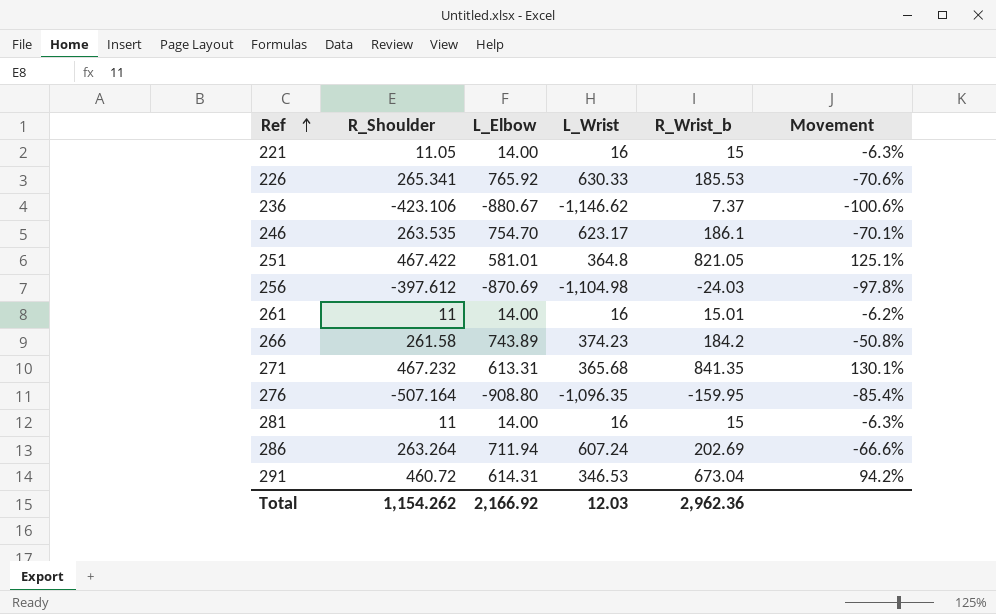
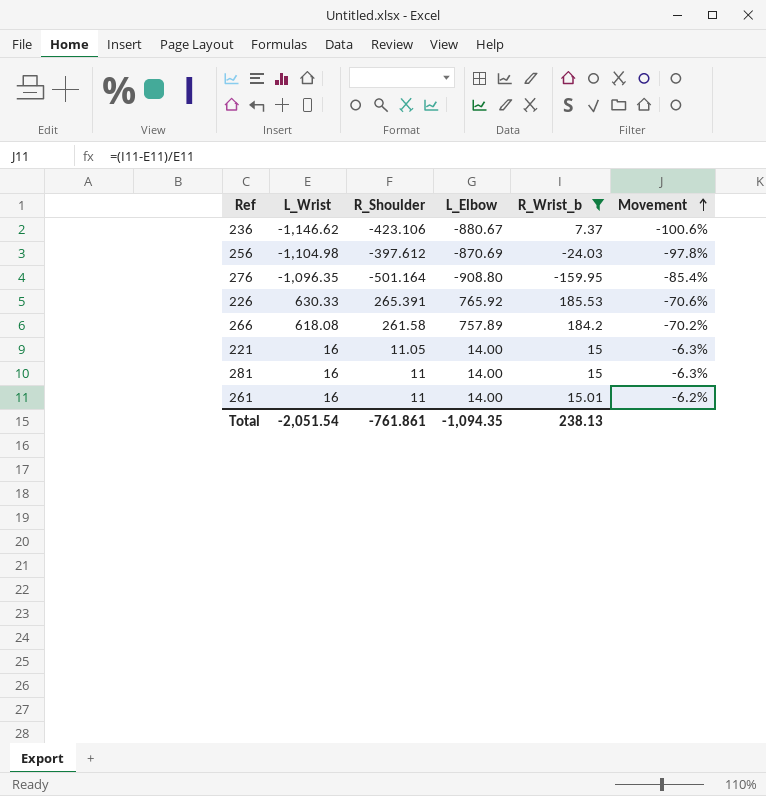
filter: none -> R_Wrist_b <= 185.53
row order: Ref ascending -> Movement ascending
column L_Wrist | position: 4 -> 2
276 | R_Shoulder: -507.164 -> -501.164
226 | R_Shoulder: 265.341 -> 265.391
266 | L_Wrist: 374.23 -> 618.08
266 | L_Elbow: 743.89 -> 757.89
266 | Movement: -50.8% -> -70.2%
Total | L_Wrist: 12.03 -> -2,051.54
Total | R_Shoulder: 1,154.262 -> -761.861
Total | L_Elbow: 2,166.92 -> -1,094.35
Total | R_Wrist_b: 2,962.36 -> 238.13

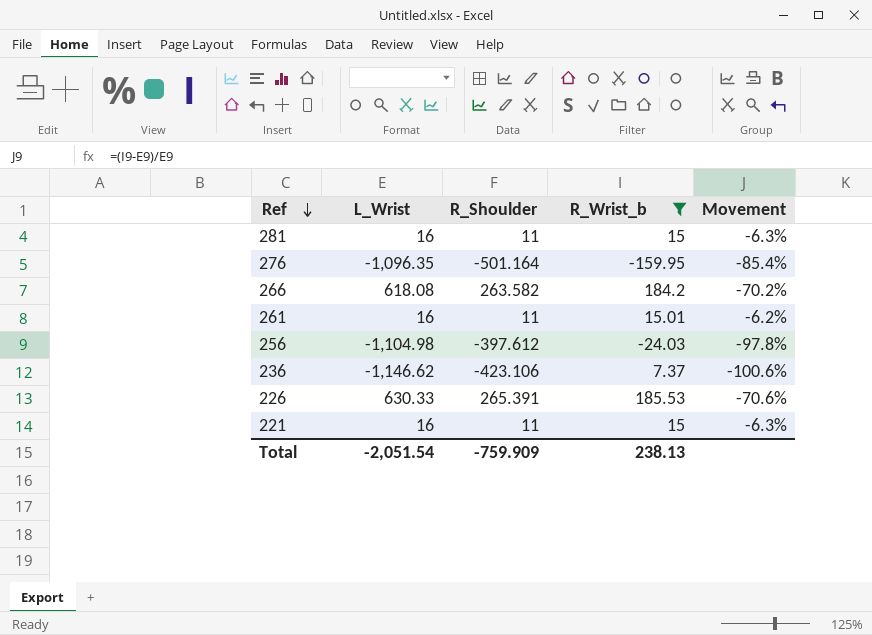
row order: Movement ascending -> Ref descending
column L_Elbow | position: 4 -> none
266 | R_Shoulder: 261.58 -> 263.582
221 | R_Shoulder: 11.05 -> 11
Total | R_Shoulder: -761.861 -> -759.909

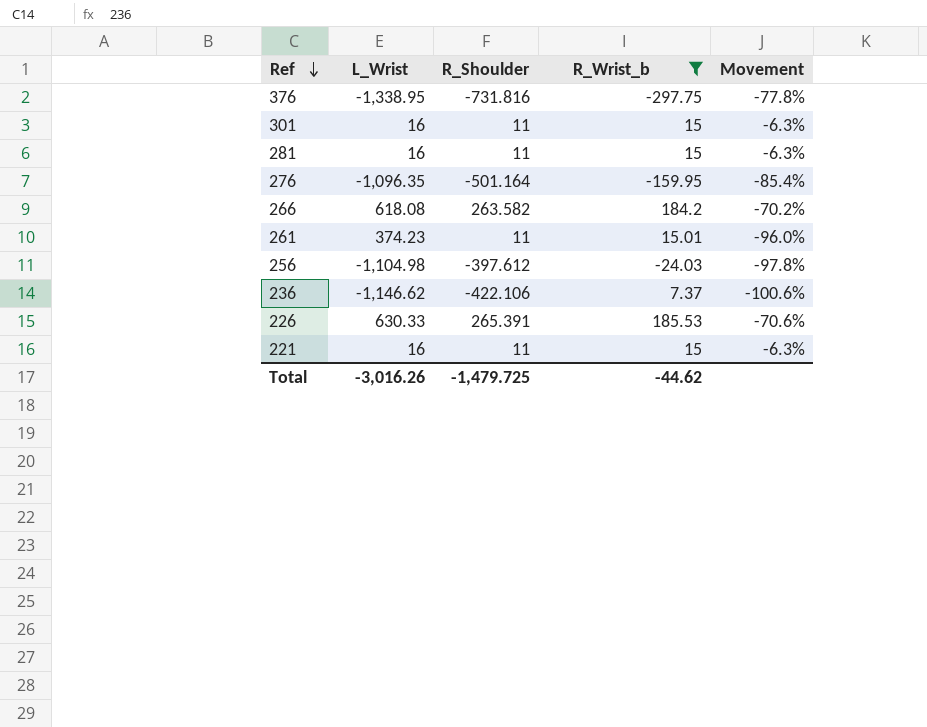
row 376: none -> -1,338.95 | -731.816 | -297.75 | -77.8%
row 301: none -> 16 | 11 | 15 | -6.3%
261 | L_Wrist: 16 -> 374.23
261 | Movement: -6.2% -> -96.0%
236 | R_Shoulder: -423.106 -> -422.106
Total | L_Wrist: -2,051.54 -> -3,016.26
Total | R_Shoulder: -759.909 -> -1,479.725
Total | R_Wrist_b: 238.13 -> -44.62

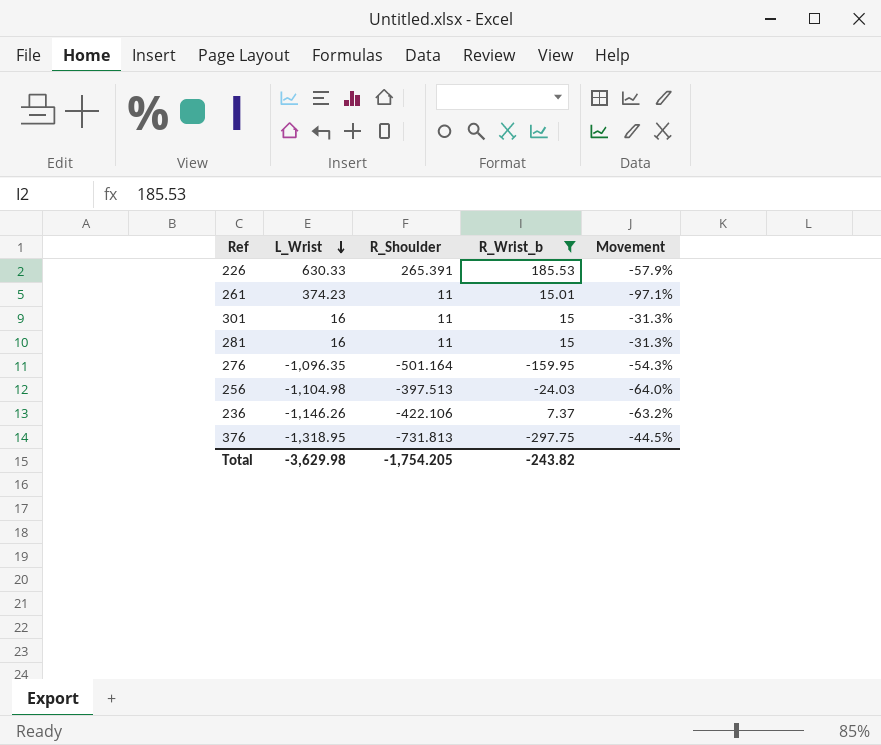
row order: Ref descending -> L_Wrist descending
column Movement | formula: ([R_Wrist_b] - [L_Wrist]) / [L_Wrist] -> ([R_Shoulder] - [L_Wrist]) / [L_Wrist]
row 266: 618.08 | 263.582 | 184.2 | -70.2% -> none
row 221: 16 | 11 | 15 | -6.3% -> none
256 | R_Shoulder: -397.612 -> -397.513
236 | L_Wrist: -1,146.62 -> -1,146.26
376 | L_Wrist: -1,338.95 -> -1,318.95
376 | R_Shoulder: -731.816 -> -731.813
Total | L_Wrist: -3,016.26 -> -3,629.98
Total | R_Shoulder: -1,479.725 -> -1,754.205
Total | R_Wrist_b: -44.62 -> -243.82

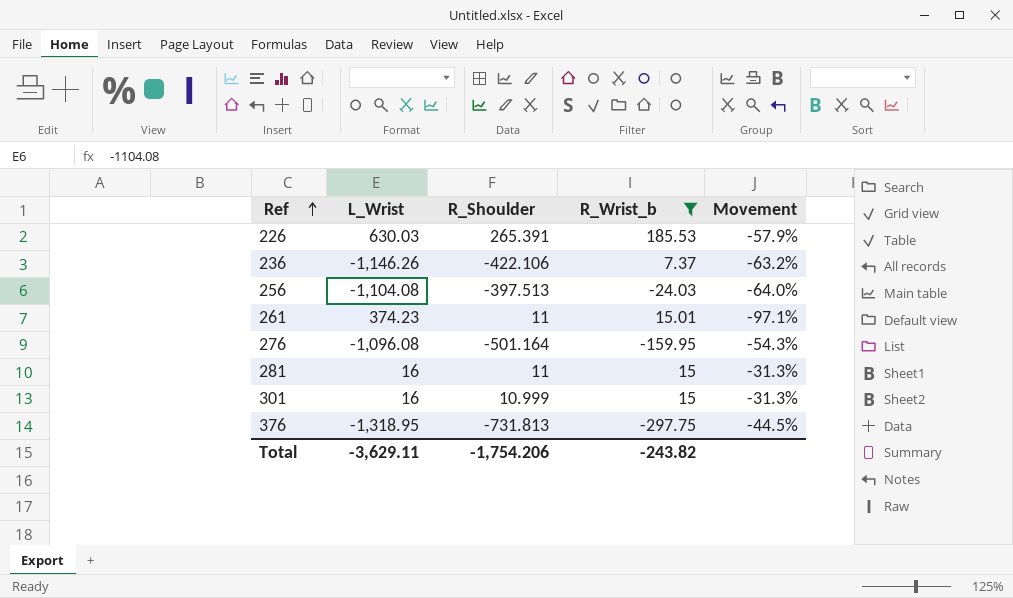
row order: L_Wrist descending -> Ref ascending
226 | L_Wrist: 630.33 -> 630.03
256 | L_Wrist: -1,104.98 -> -1,104.08
276 | L_Wrist: -1,096.35 -> -1,096.08
301 | R_Shoulder: 11 -> 10.999
Total | L_Wrist: -3,629.98 -> -3,629.11
Total | R_Shoulder: -1,754.205 -> -1,754.206

